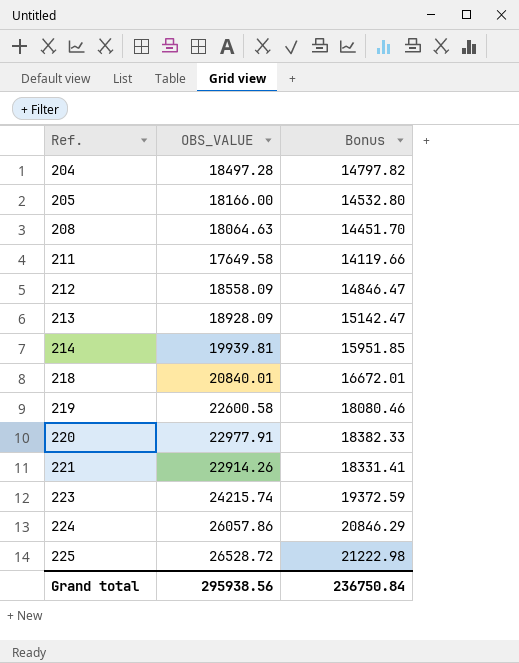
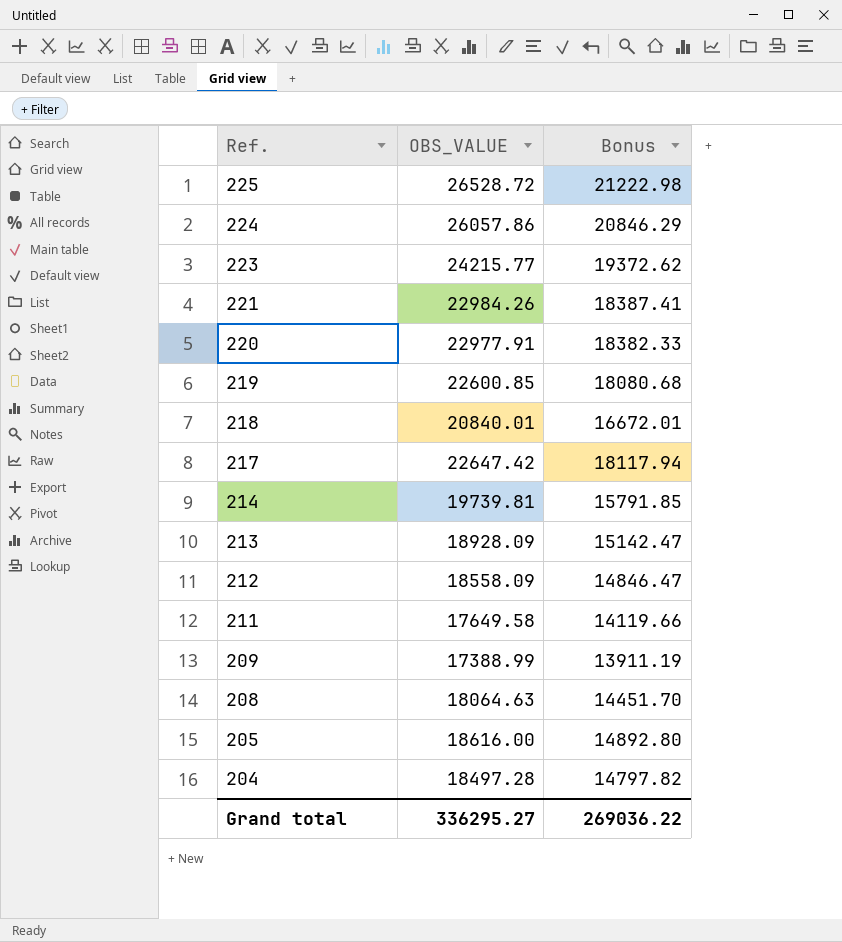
row order: Ref. ascending -> Ref. descending
223 | OBS_VALUE: 24215.74 -> 24215.77
223 | Bonus: 19372.59 -> 19372.62
221 | OBS_VALUE: 22914.26 -> 22984.26
221 | Bonus: 18331.41 -> 18387.41
219 | OBS_VALUE: 22600.58 -> 22600.85
219 | Bonus: 18080.46 -> 18080.68
row 217: none -> 22647.42 | 18117.94
214 | OBS_VALUE: 19939.81 -> 19739.81
214 | Bonus: 15951.85 -> 15791.85
row 209: none -> 17388.99 | 13911.19
205 | OBS_VALUE: 18166.00 -> 18616.00
205 | Bonus: 14532.80 -> 14892.80
Grand total | OBS_VALUE: 295938.56 -> 336295.27
Grand total | Bonus: 236750.84 -> 269036.22

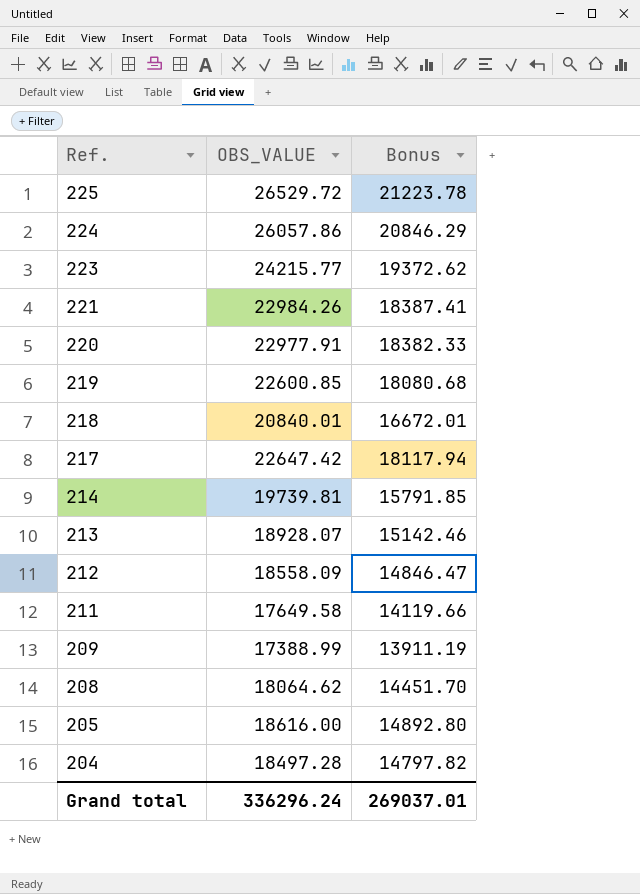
225 | OBS_VALUE: 26528.72 -> 26529.72
225 | Bonus: 21222.98 -> 21223.78
213 | OBS_VALUE: 18928.09 -> 18928.07
213 | Bonus: 15142.47 -> 15142.46
208 | OBS_VALUE: 18064.63 -> 18064.62
Grand total | OBS_VALUE: 336295.27 -> 336296.24
Grand total | Bonus: 269036.22 -> 269037.01

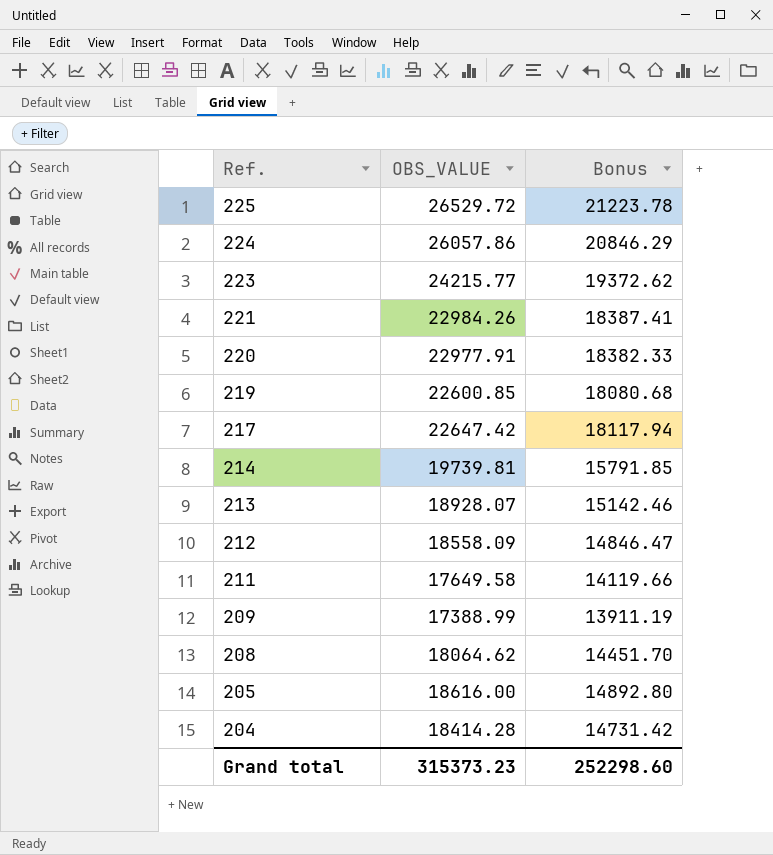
row 218: 20840.01 | 16672.01 -> none
204 | OBS_VALUE: 18497.28 -> 18414.28
204 | Bonus: 14797.82 -> 14731.42
Grand total | OBS_VALUE: 336296.24 -> 315373.23
Grand total | Bonus: 269037.01 -> 252298.60

